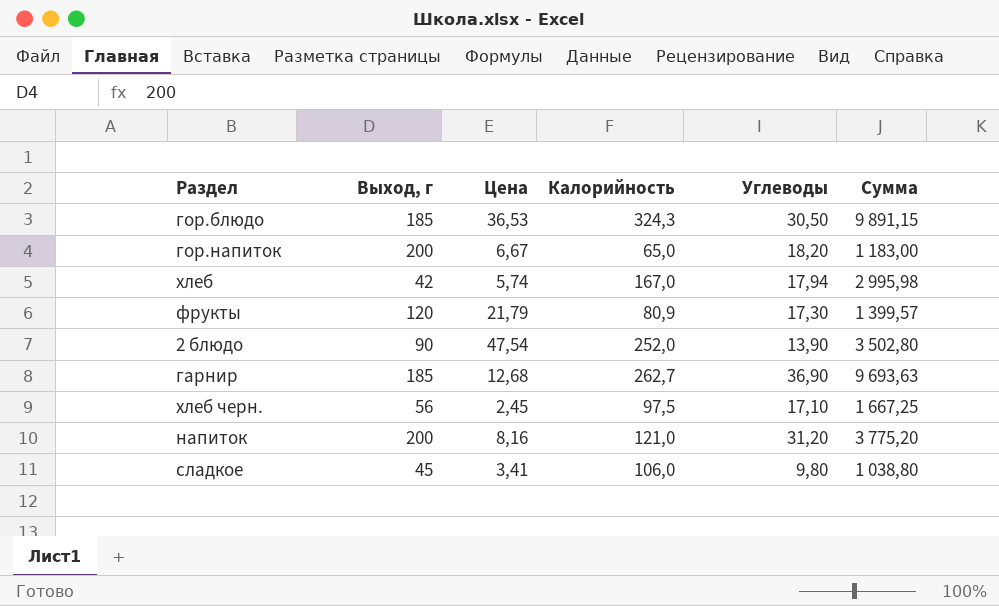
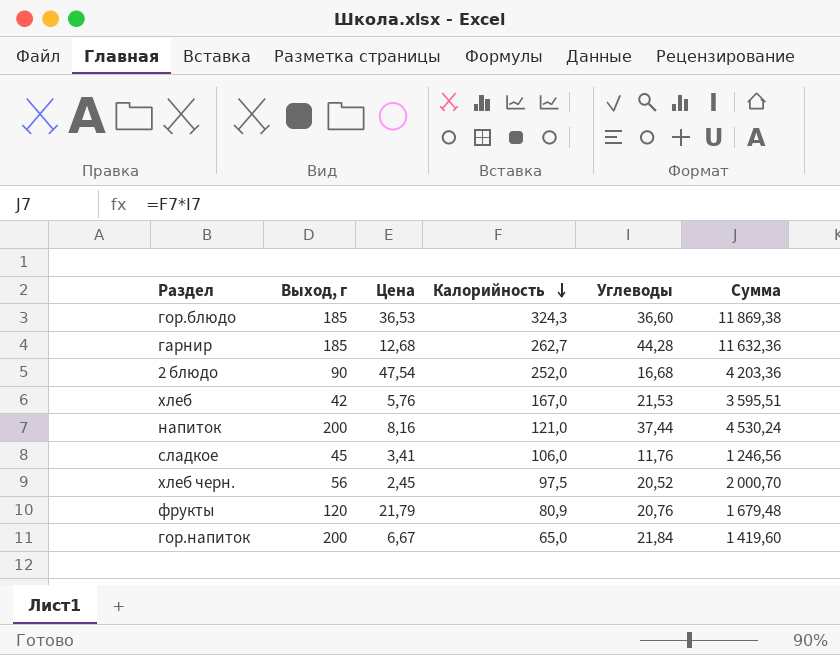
row order: none -> Калорийность descending
гор.блюдо | Углеводы: 30,50 -> 36,60
гор.блюдо | Сумма: 9 891,15 -> 11 869,38
гарнир | Углеводы: 36,90 -> 44,28
гарнир | Сумма: 9 693,63 -> 11 632,36
2 блюдо | Углеводы: 13,90 -> 16,68
2 блюдо | Сумма: 3 502,80 -> 4 203,36
хлеб | Цена: 5,74 -> 5,76
хлеб | Углеводы: 17,94 -> 21,53
хлеб | Сумма: 2 995,98 -> 3 595,51
напиток | Углеводы: 31,20 -> 37,44
напиток | Сумма: 3 775,20 -> 4 530,24
сладкое | Углеводы: 9,80 -> 11,76
сладкое | Сумма: 1 038,80 -> 1 246,56
хлеб черн. | Углеводы: 17,10 -> 20,52
хлеб черн. | Сумма: 1 667,25 -> 2 000,70
фрукты | Углеводы: 17,30 -> 20,76
фрукты | Сумма: 1 399,57 -> 1 679,48
гор.напиток | Углеводы: 18,20 -> 21,84
гор.напиток | Сумма: 1 183,00 -> 1 419,60

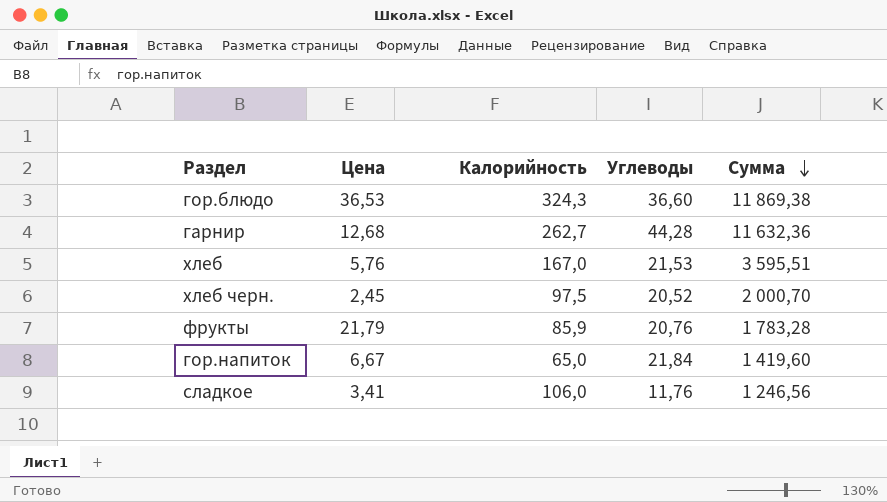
row order: Калорийность descending -> Сумма descending
column Выход, г | position: 2 -> none
row 2 блюдо: 90 | 47,54 | 252,0 | 16,68 | 4 203,36 -> none
row напиток: 200 | 8,16 | 121,0 | 37,44 | 4 530,24 -> none
фрукты | Калорийность: 80,9 -> 85,9
фрукты | Сумма: 1 679,48 -> 1 783,28

